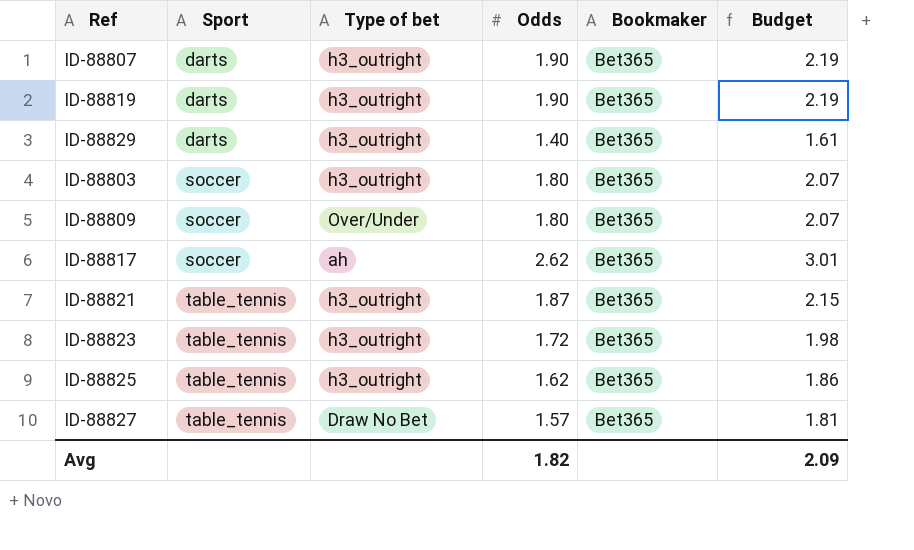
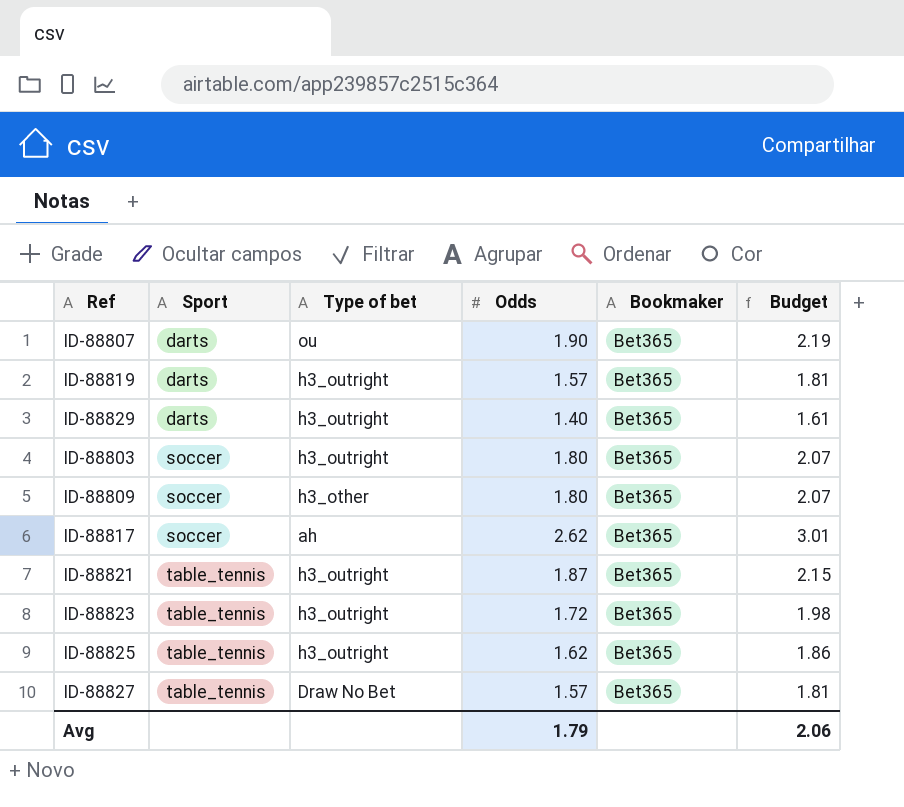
ID-88807 | Type of bet: h3_outright -> ou
ID-88819 | Odds: 1.90 -> 1.57
ID-88819 | Budget: 2.19 -> 1.81
ID-88809 | Type of bet: Over/Under -> h3_other
Avg | Odds: 1.82 -> 1.79
Avg | Budget: 2.09 -> 2.06

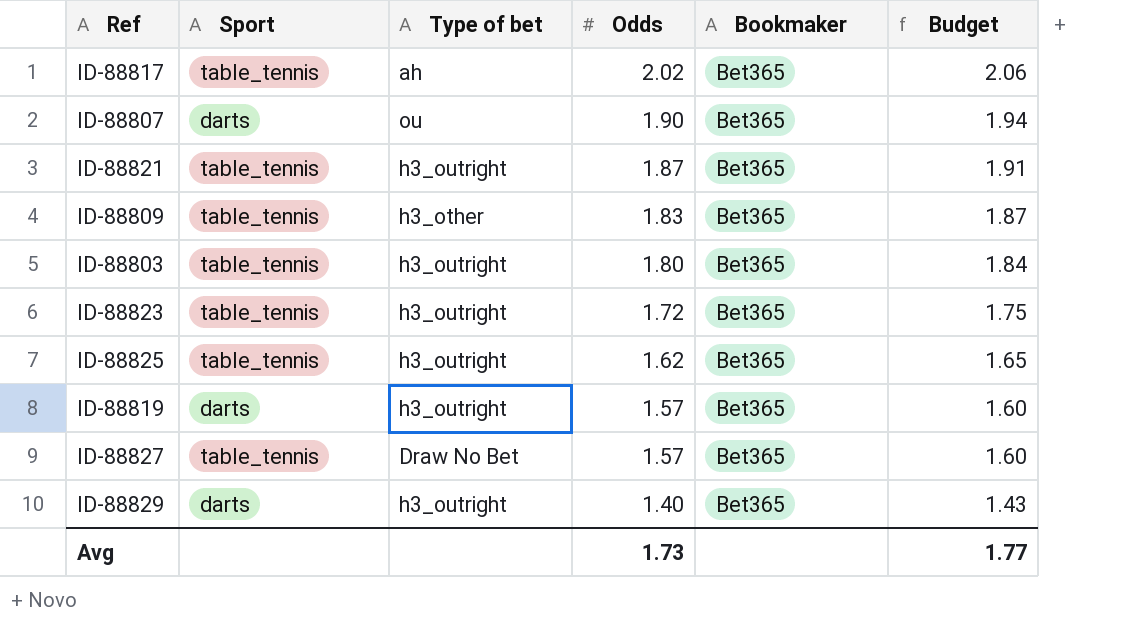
row order: Sport ascending -> Odds descending
column Budget | formula: [Odds] * 1.15 -> [Odds] * 1.02
ID-88817 | Sport: soccer -> table_tennis
ID-88817 | Odds: 2.62 -> 2.02
ID-88809 | Sport: soccer -> table_tennis
ID-88809 | Odds: 1.80 -> 1.83
ID-88803 | Sport: soccer -> table_tennis
Avg | Odds: 1.79 -> 1.73
Avg | Budget: 2.06 -> 1.77

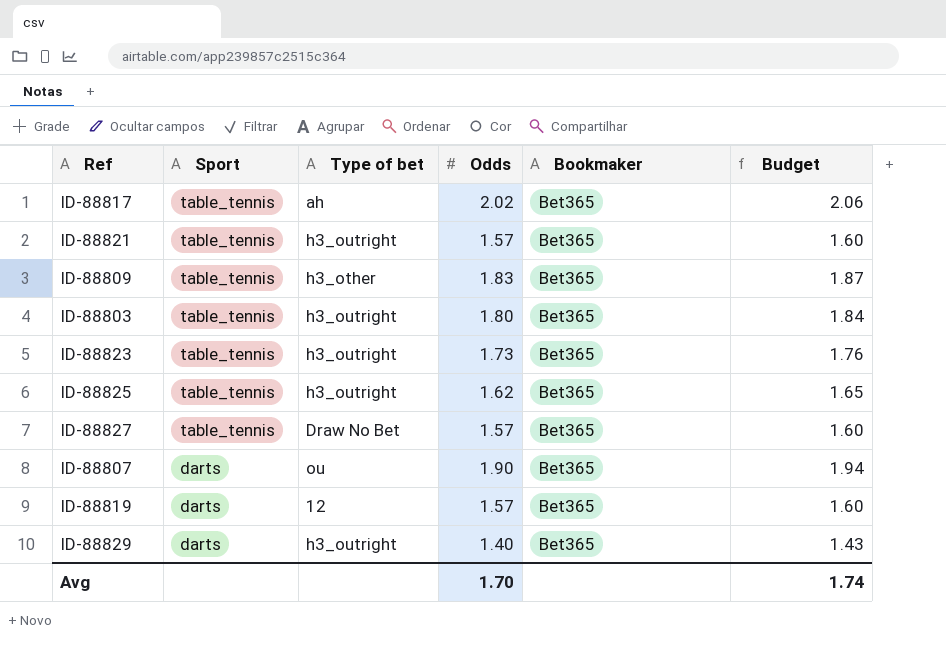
row order: Odds descending -> Sport descending
ID-88821 | Odds: 1.87 -> 1.57
ID-88821 | Budget: 1.91 -> 1.60
ID-88823 | Odds: 1.72 -> 1.73
ID-88823 | Budget: 1.75 -> 1.76
ID-88819 | Type of bet: h3_outright -> 12
Avg | Odds: 1.73 -> 1.70
Avg | Budget: 1.77 -> 1.74

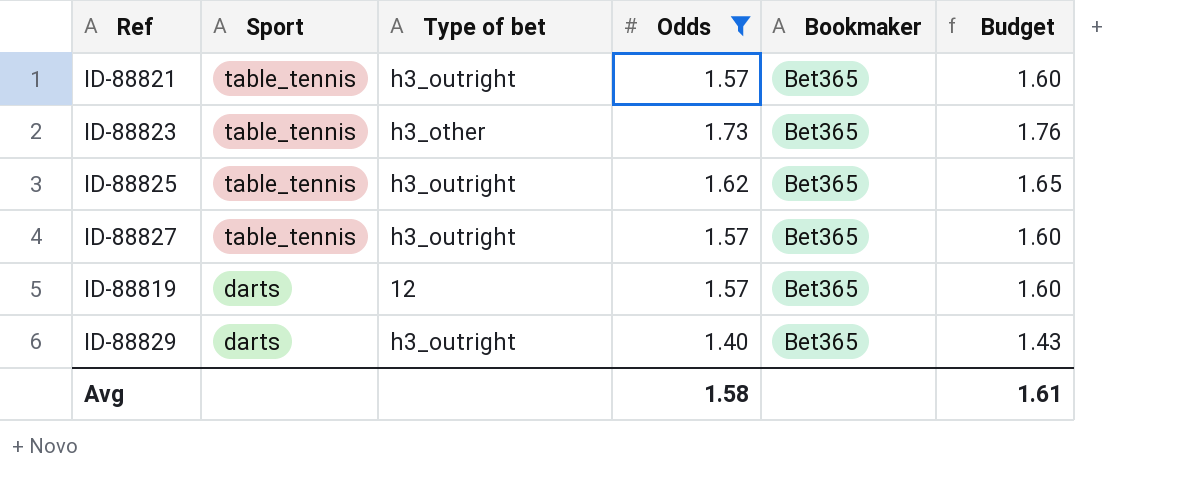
filter: none -> Odds <= 1.73
ID-88823 | Type of bet: h3_outright -> h3_other
ID-88827 | Type of bet: Draw No Bet -> h3_outright
Avg | Odds: 1.70 -> 1.58
Avg | Budget: 1.74 -> 1.61

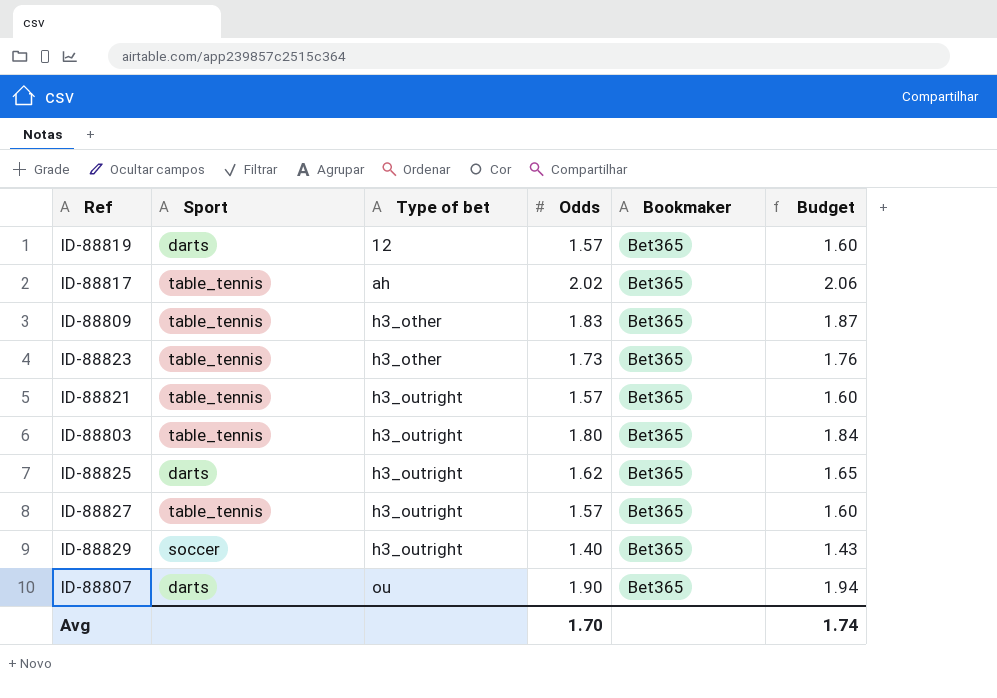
filter: Odds <= 1.73 -> none
row order: Sport descending -> Type of bet ascending
ID-88825 | Sport: table_tennis -> darts
ID-88829 | Sport: darts -> soccer
Avg | Odds: 1.58 -> 1.70
Avg | Budget: 1.61 -> 1.74

